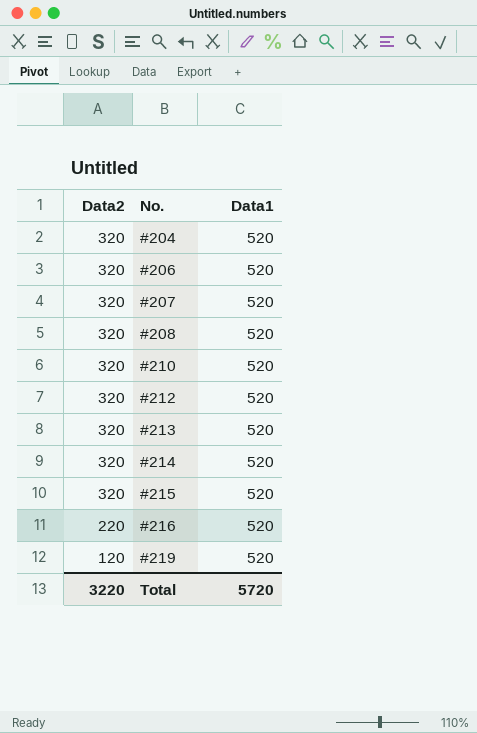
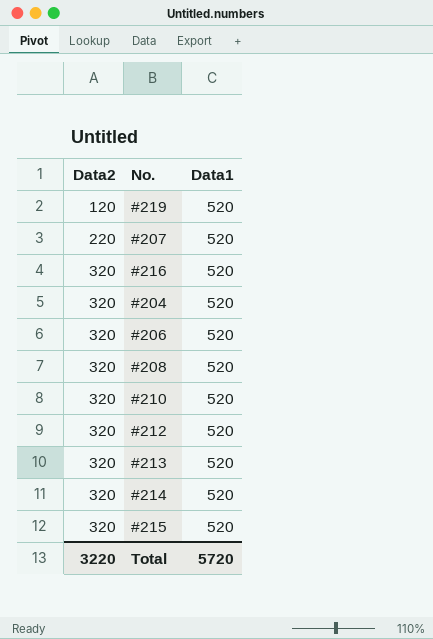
row order: Data2 descending -> Data2 ascending
#207 | Data2: 320 -> 220
#216 | Data2: 220 -> 320

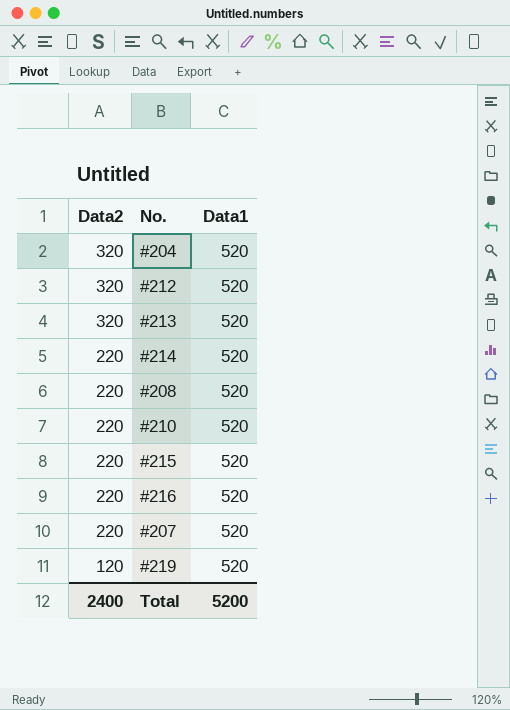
row order: Data2 ascending -> Data2 descending
row #206: 320 | 520 -> none
#214 | Data2: 320 -> 220
#208 | Data2: 320 -> 220
#210 | Data2: 320 -> 220
#215 | Data2: 320 -> 220
#216 | Data2: 320 -> 220
Total | Data2: 3220 -> 2400
Total | Data1: 5720 -> 5200

